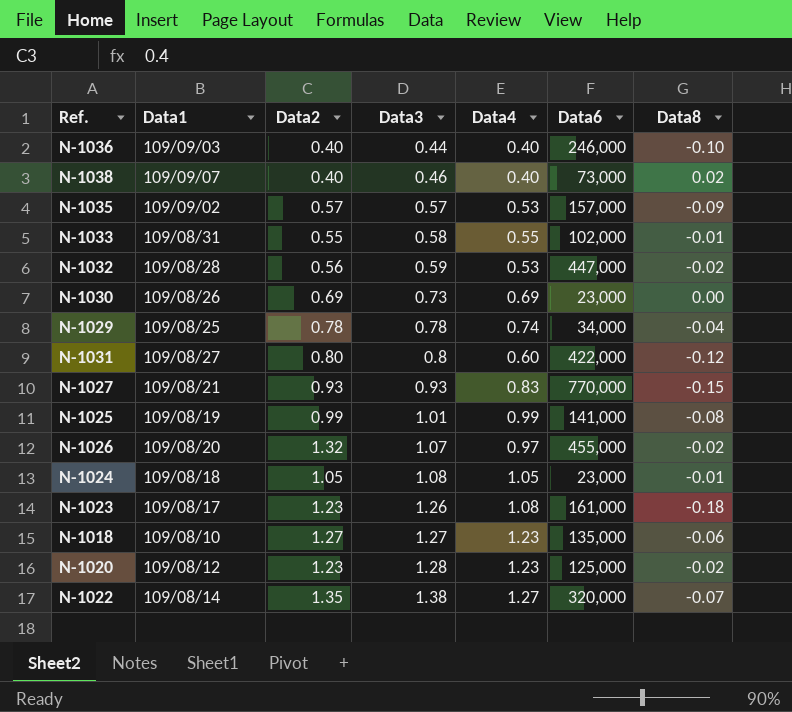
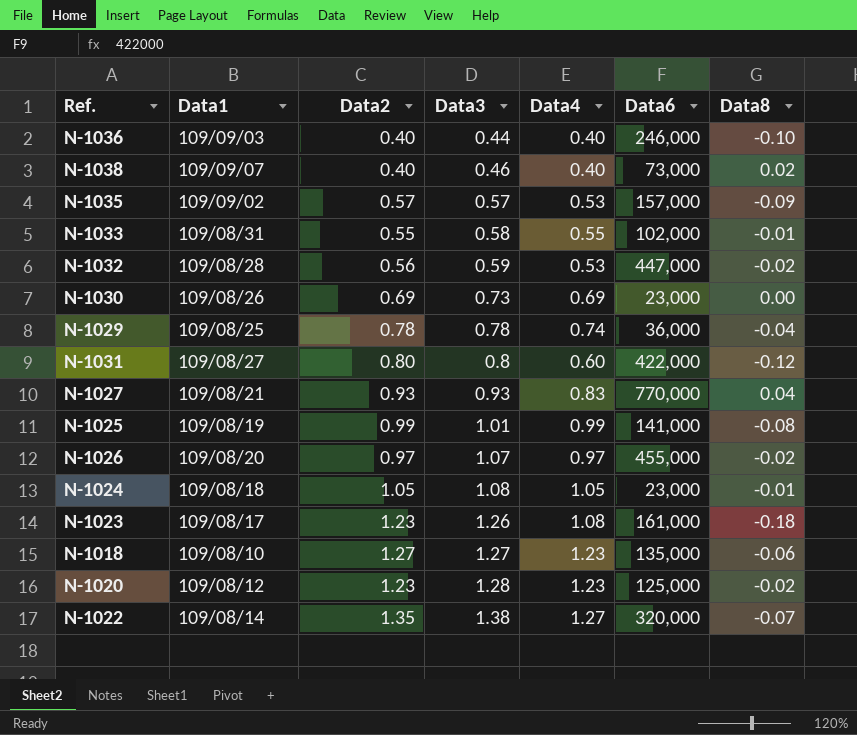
N-1029 | Data6: 34,000 -> 36,000
N-1027 | Data8: -0.15 -> 0.04
N-1026 | Data2: 1.32 -> 0.97

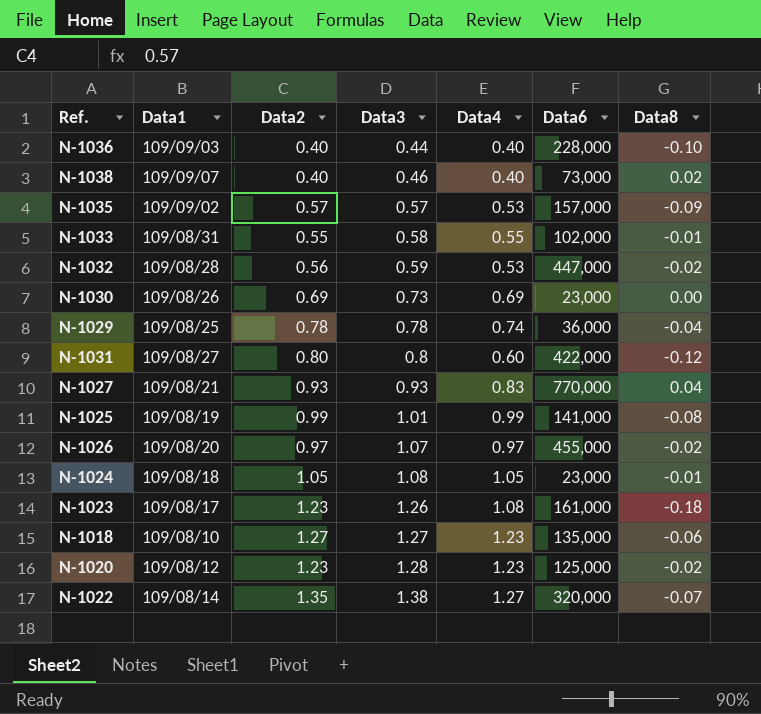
N-1036 | Data6: 246,000 -> 228,000

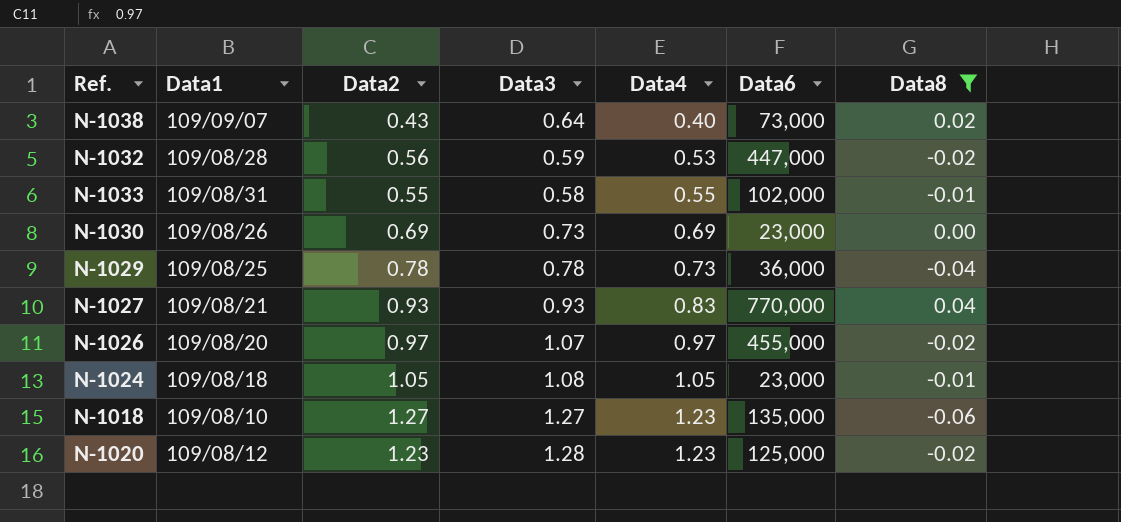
filter: none -> Data8 >= -0.06
row order: Data3 ascending -> Data4 ascending
N-1038 | Data2: 0.40 -> 0.43
N-1038 | Data3: 0.46 -> 0.64
N-1029 | Data4: 0.74 -> 0.73

